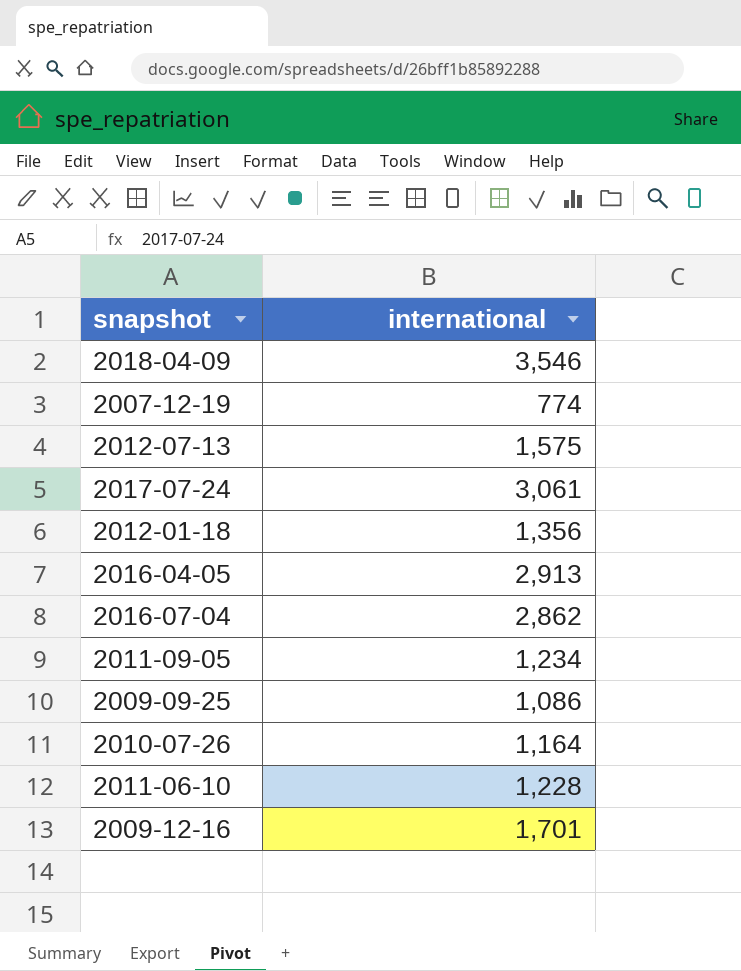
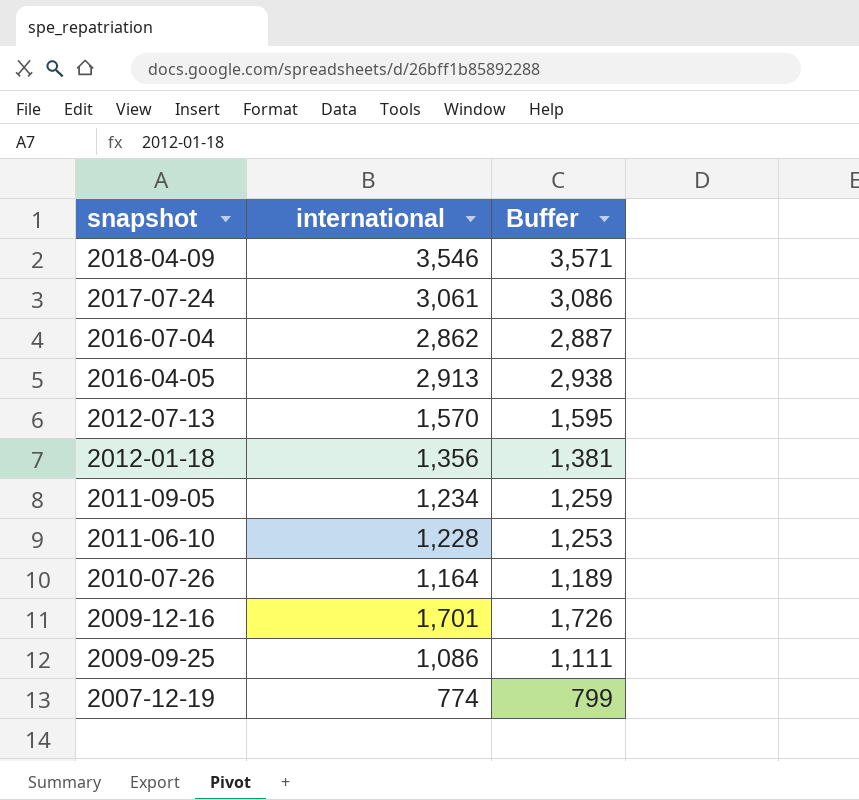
row order: none -> snapshot descending
column Buffer | formula: none -> [international] + 25
2012-07-13 | international: 1,575 -> 1,570

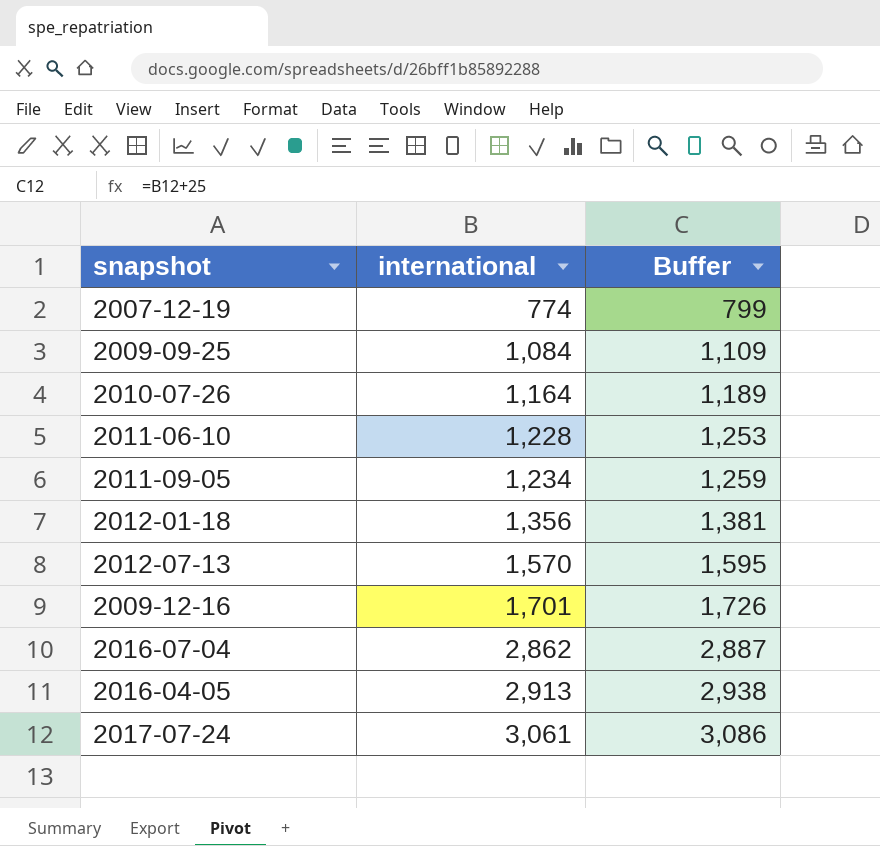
row order: snapshot descending -> international ascending
row 2018-04-09: 3,546 | 3,571 -> none
2009-09-25 | international: 1,086 -> 1,084
2009-09-25 | Buffer: 1,111 -> 1,109

